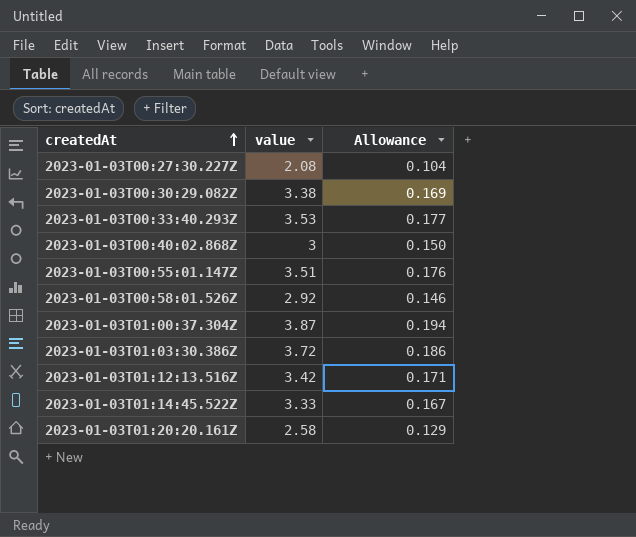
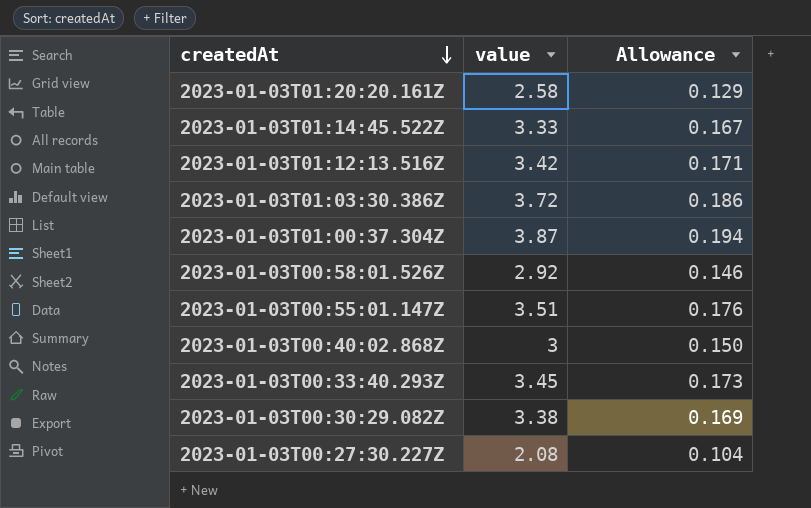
row order: createdAt ascending -> createdAt descending
2023-01-03T00:33:40.293Z | value: 3.53 -> 3.45
2023-01-03T00:33:40.293Z | Allowance: 0.177 -> 0.173

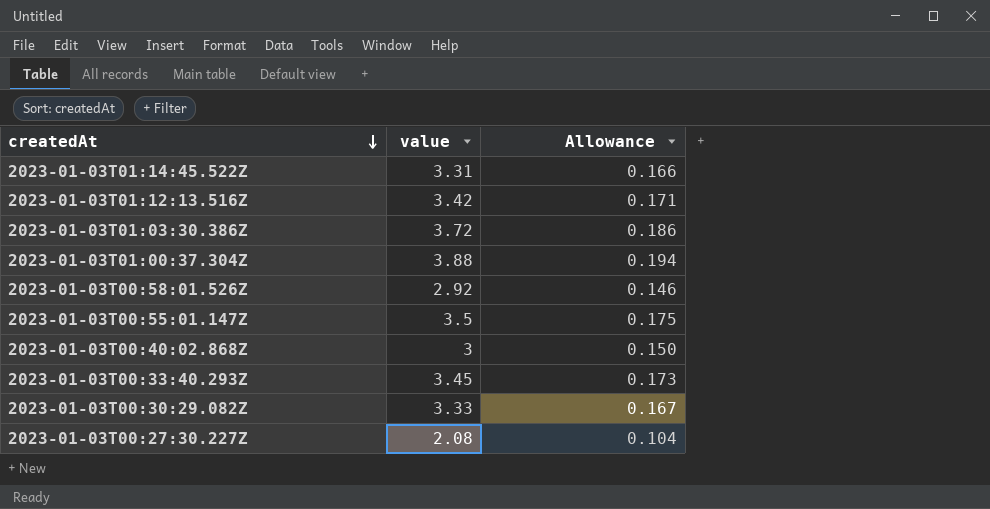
row 2023-01-03T01:20:20.161Z: 2.58 | 0.129 -> none
2023-01-03T01:14:45.522Z | value: 3.33 -> 3.31
2023-01-03T01:14:45.522Z | Allowance: 0.167 -> 0.166
2023-01-03T01:00:37.304Z | value: 3.87 -> 3.88
2023-01-03T00:55:01.147Z | value: 3.51 -> 3.5
2023-01-03T00:55:01.147Z | Allowance: 0.176 -> 0.175
2023-01-03T00:30:29.082Z | value: 3.38 -> 3.33
2023-01-03T00:30:29.082Z | Allowance: 0.169 -> 0.167

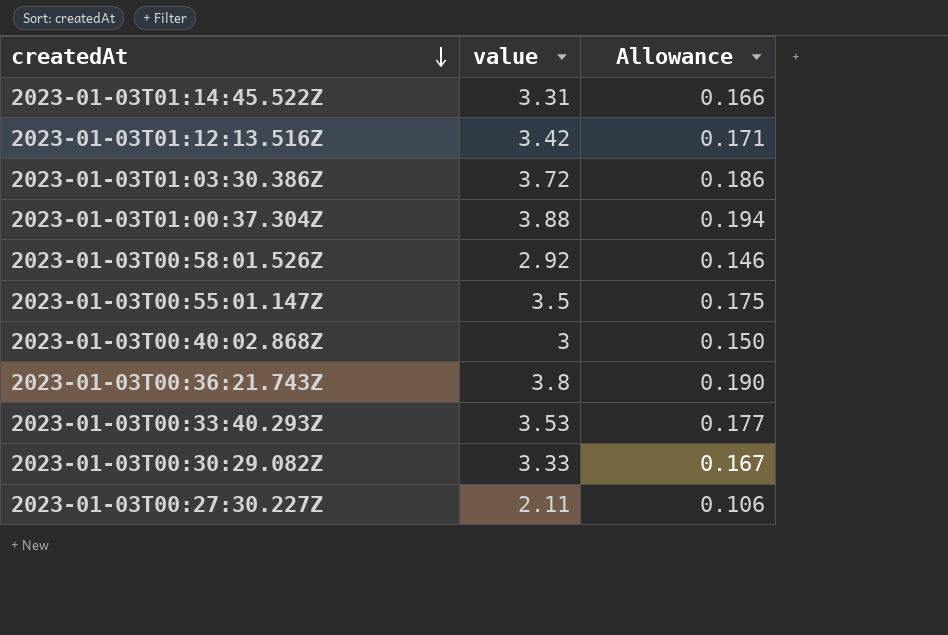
row 2023-01-03T00:36:21.743Z: none -> 3.8 | 0.190
2023-01-03T00:33:40.293Z | value: 3.45 -> 3.53
2023-01-03T00:33:40.293Z | Allowance: 0.173 -> 0.177
2023-01-03T00:27:30.227Z | value: 2.08 -> 2.11
2023-01-03T00:27:30.227Z | Allowance: 0.104 -> 0.106

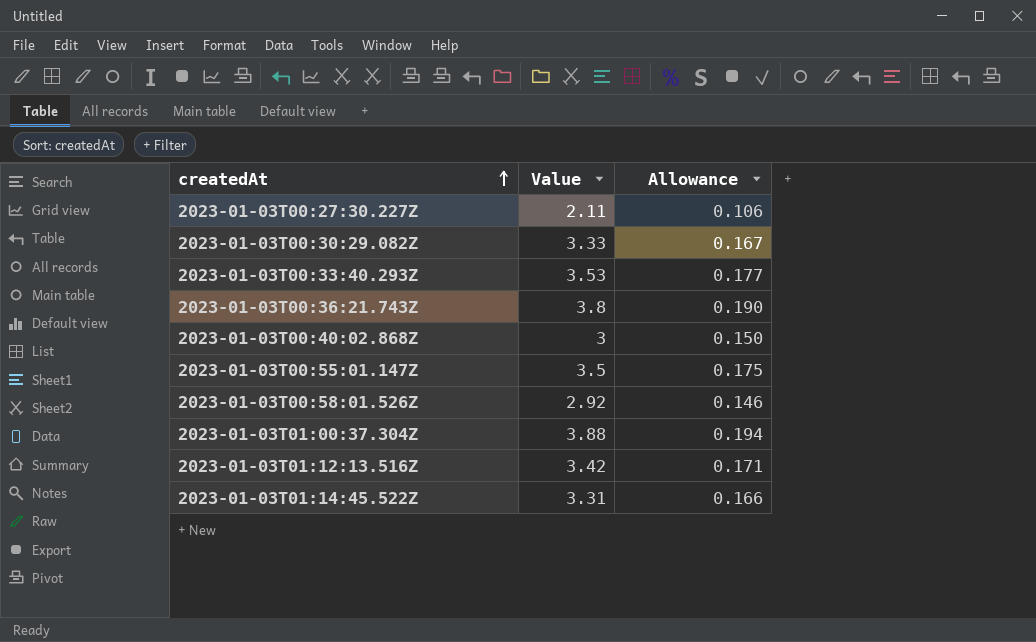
row order: createdAt descending -> createdAt ascending
column name: value -> Value
row 2023-01-03T01:03:30.386Z: 3.72 | 0.186 -> none

